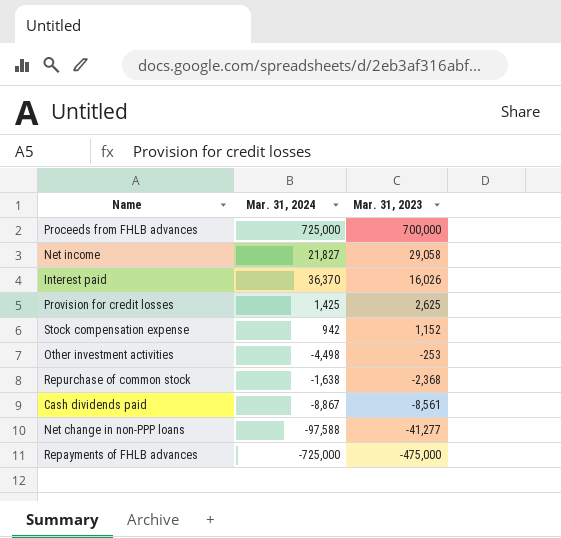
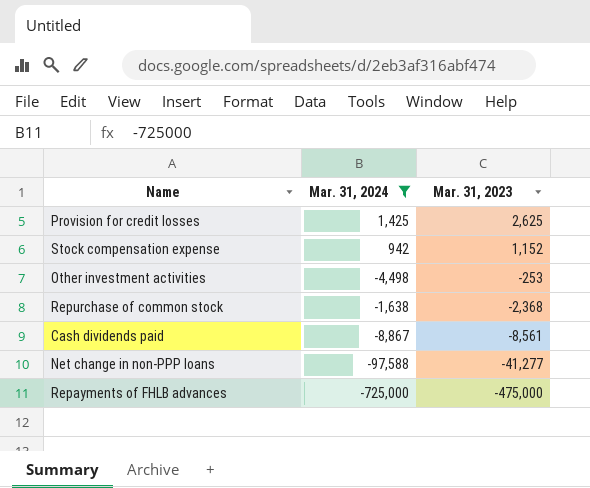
filter: none -> Mar. 31, 2024 <= 1,425

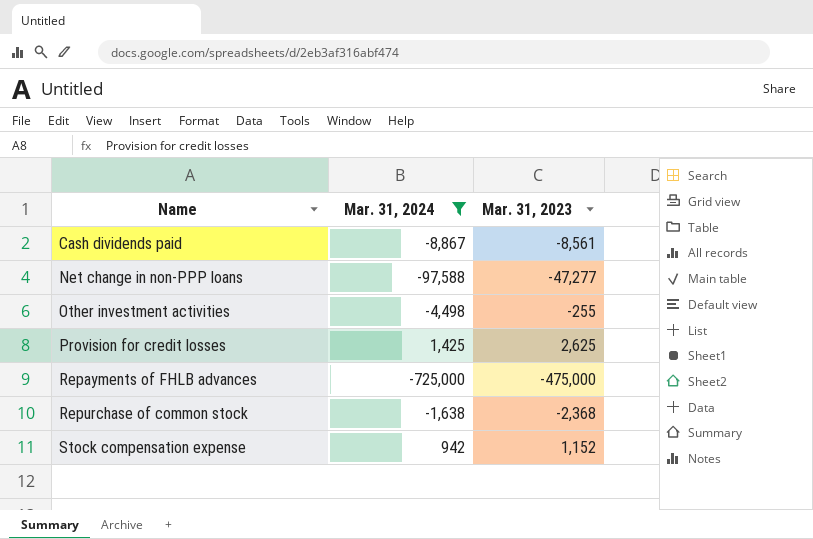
row order: Mar. 31, 2023 descending -> Name ascending
Net change in non-PPP loans | Mar. 31, 2023: -41,277 -> -47,277
Other investment activities | Mar. 31, 2023: -253 -> -255

